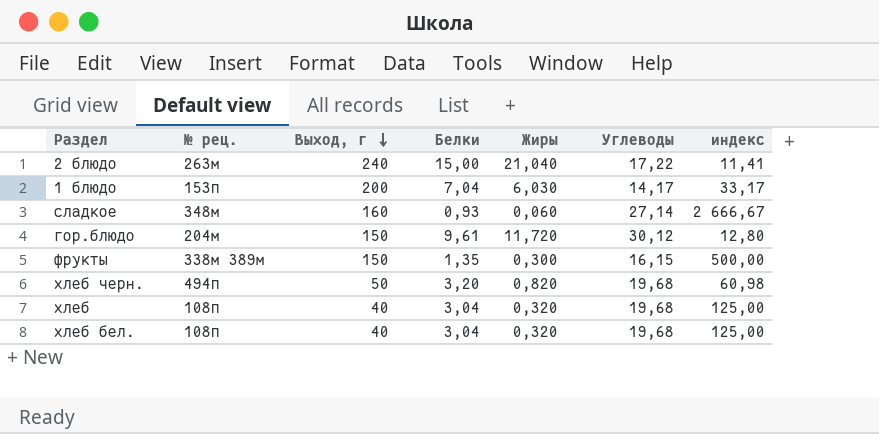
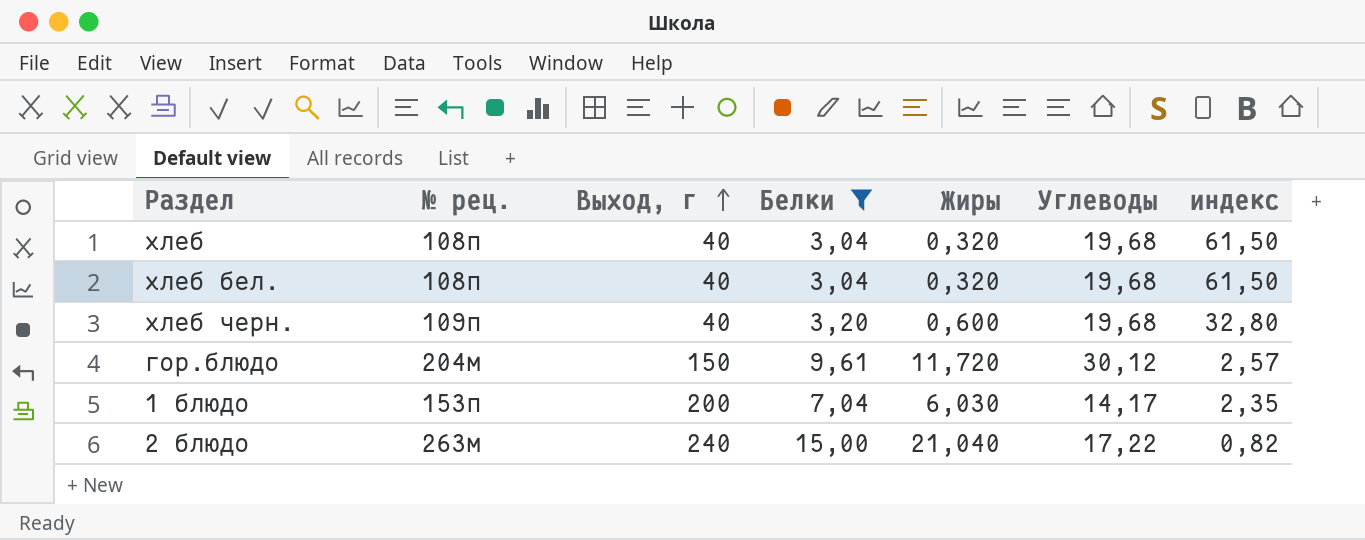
filter: none -> Белки >= 3,04
row order: Выход, г descending -> Выход, г ascending
column индекс | formula: [Выход, г] / [Жиры] -> [Углеводы] / [Жиры]
хлеб черн. | № рец.: 494п -> 109п
хлеб черн. | Выход, г: 50 -> 40
хлеб черн. | Жиры: 0,820 -> 0,600

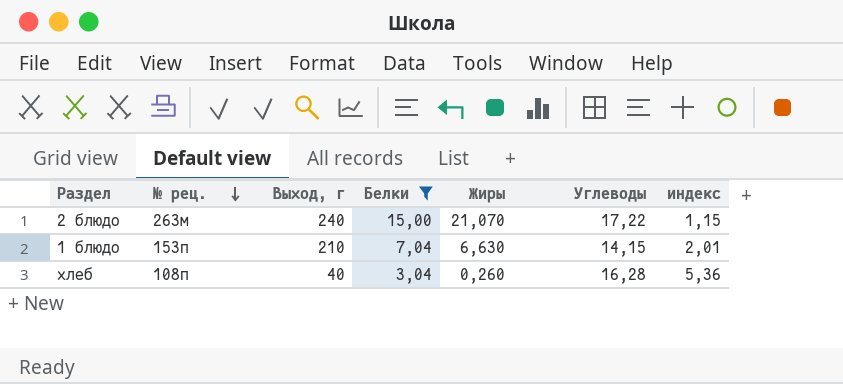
row order: Выход, г ascending -> № рец. descending
column индекс | formula: [Углеводы] / [Жиры] -> [Углеводы] / [Белки]
row хлеб бел.: 108п | 40 | 3,04 | 0,320 | 19,68 | 61,50 -> none
row хлеб черн.: 109п | 40 | 3,20 | 0,600 | 19,68 | 32,80 -> none
row гор.блюдо: 204м | 150 | 9,61 | 11,720 | 30,12 | 2,57 -> none
2 блюдо | Жиры: 21,040 -> 21,070
1 блюдо | Выход, г: 200 -> 210
1 блюдо | Жиры: 6,030 -> 6,630
1 блюдо | Углеводы: 14,17 -> 14,15
хлеб | Жиры: 0,320 -> 0,260
хлеб | Углеводы: 19,68 -> 16,28

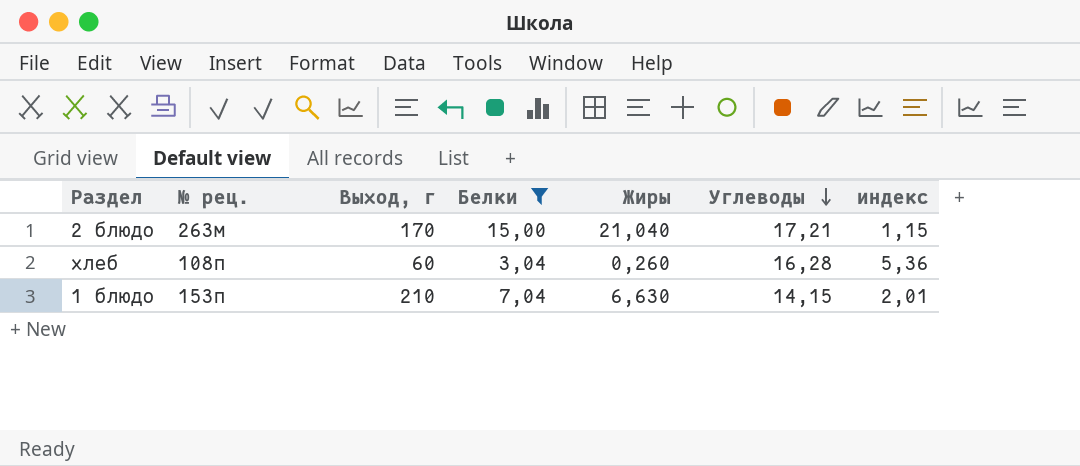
row order: № рец. descending -> Углеводы descending
2 блюдо | Выход, г: 240 -> 170
2 блюдо | Жиры: 21,070 -> 21,040
2 блюдо | Углеводы: 17,22 -> 17,21
хлеб | Выход, г: 40 -> 60

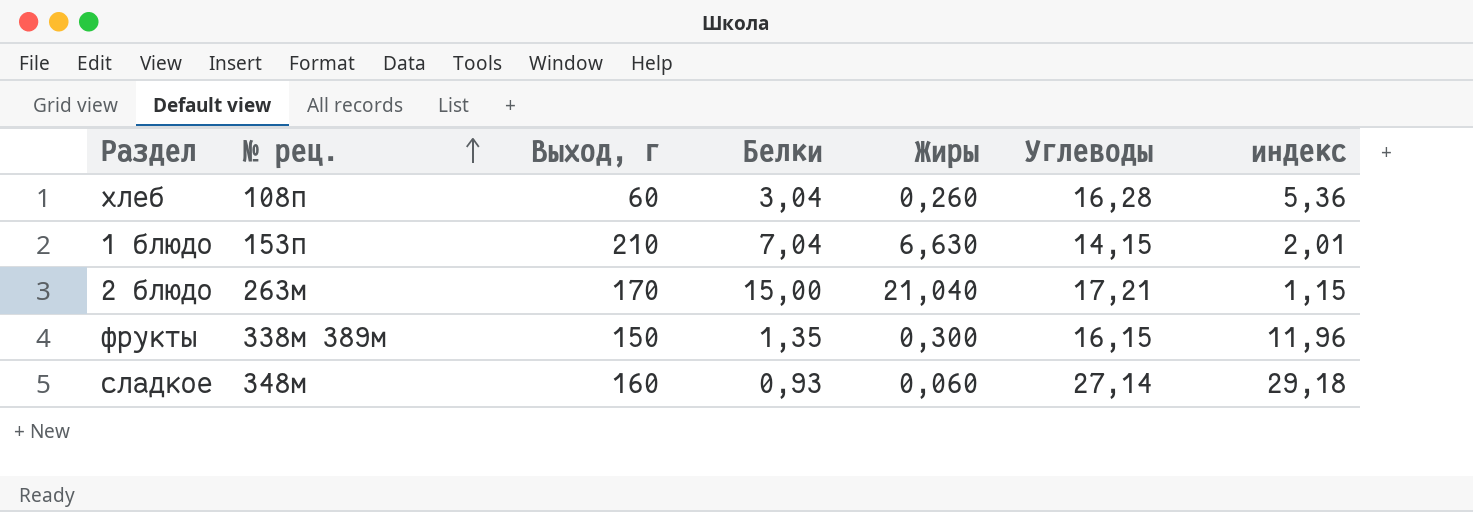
filter: Белки >= 3,04 -> none
row order: Углеводы descending -> № рец. ascending

